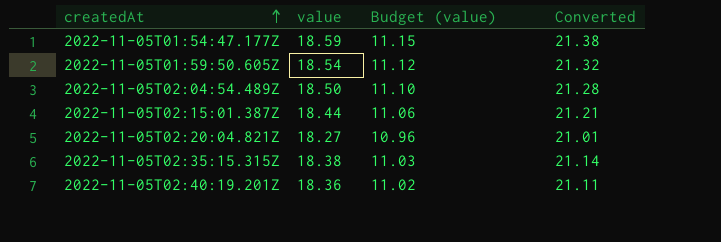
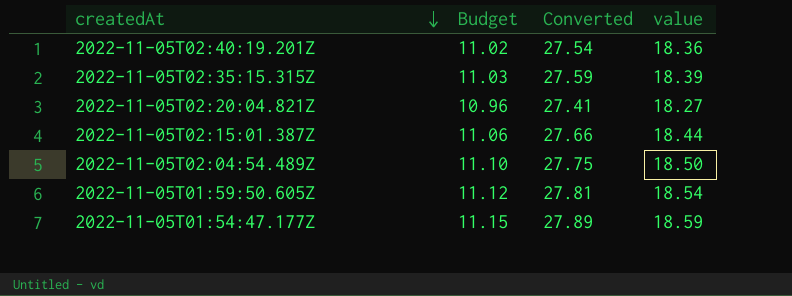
row order: createdAt ascending -> createdAt descending
column name: Budget (value) -> Budget
column Converted | formula: [value] * 1.15 -> [value] * 1.5
column value | position: 2 -> 4
2022-11-05T02:35:15.315Z | value: 18.38 -> 18.39

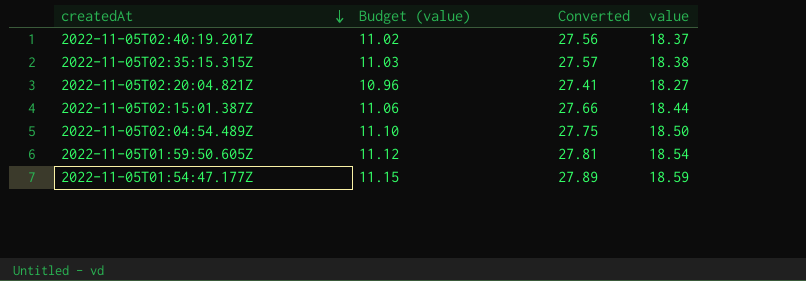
column name: Budget -> Budget (value)
2022-11-05T02:40:19.201Z | Converted: 27.54 -> 27.56
2022-11-05T02:40:19.201Z | value: 18.36 -> 18.37
2022-11-05T02:35:15.315Z | Converted: 27.59 -> 27.57
2022-11-05T02:35:15.315Z | value: 18.39 -> 18.38

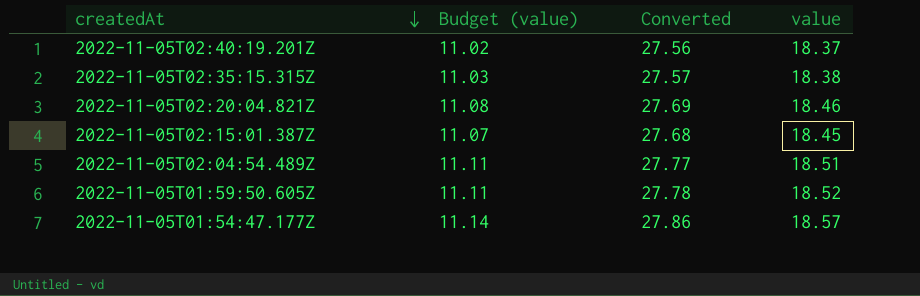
2022-11-05T02:20:04.821Z | Budget (value): 10.96 -> 11.08
2022-11-05T02:20:04.821Z | Converted: 27.41 -> 27.69
2022-11-05T02:20:04.821Z | value: 18.27 -> 18.46
2022-11-05T02:15:01.387Z | Budget (value): 11.06 -> 11.07
2022-11-05T02:15:01.387Z | Converted: 27.66 -> 27.68
2022-11-05T02:15:01.387Z | value: 18.44 -> 18.45
2022-11-05T02:04:54.489Z | Budget (value): 11.10 -> 11.11
2022-11-05T02:04:54.489Z | Converted: 27.75 -> 27.77
2022-11-05T02:04:54.489Z | value: 18.50 -> 18.51
2022-11-05T01:59:50.605Z | Budget (value): 11.12 -> 11.11
2022-11-05T01:59:50.605Z | Converted: 27.81 -> 27.78
2022-11-05T01:59:50.605Z | value: 18.54 -> 18.52
2022-11-05T01:54:47.177Z | Budget (value): 11.15 -> 11.14
2022-11-05T01:54:47.177Z | Converted: 27.89 -> 27.86
2022-11-05T01:54:47.177Z | value: 18.59 -> 18.57

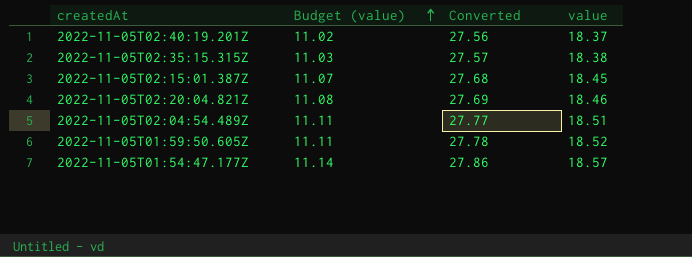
row order: createdAt descending -> Budget (value) ascending

